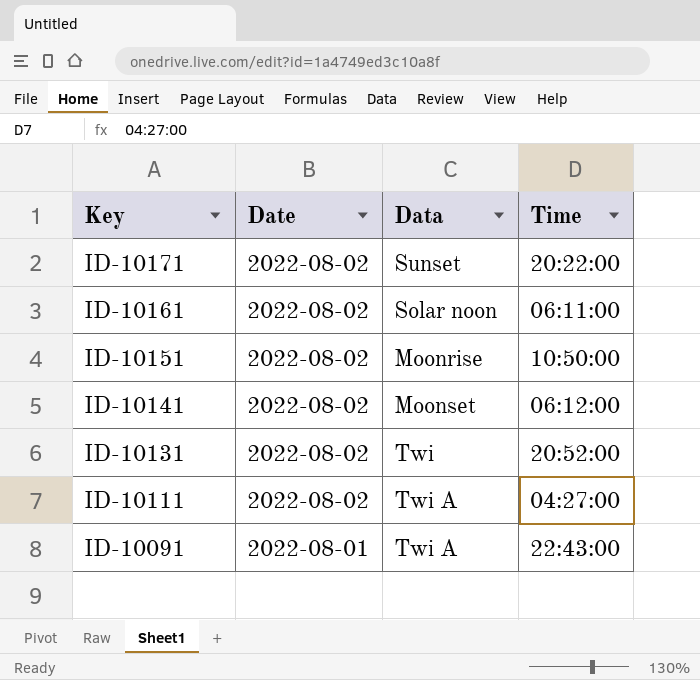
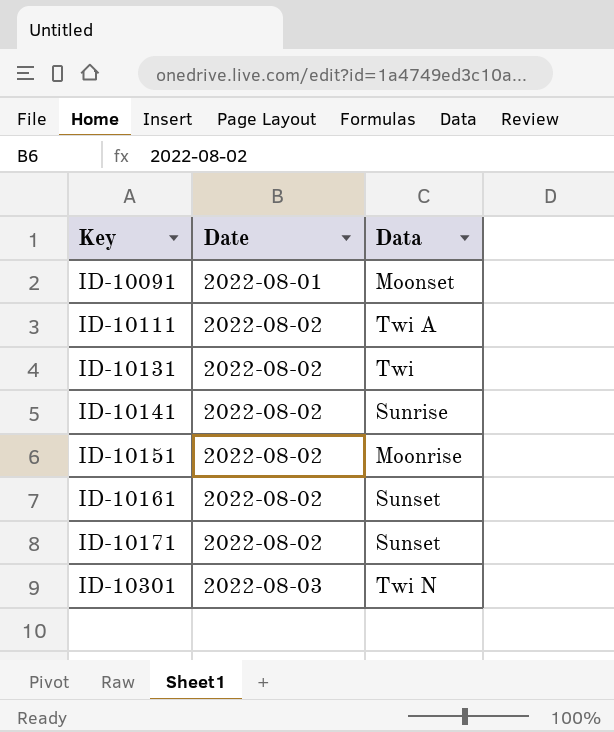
row order: Key descending -> Key ascending
column Time | position: 4 -> none
ID-10091 | Data: Twi A -> Moonset
ID-10141 | Data: Moonset -> Sunrise
ID-10161 | Data: Solar noon -> Sunset
row ID-10301: none -> 2022-08-03 | Twi N

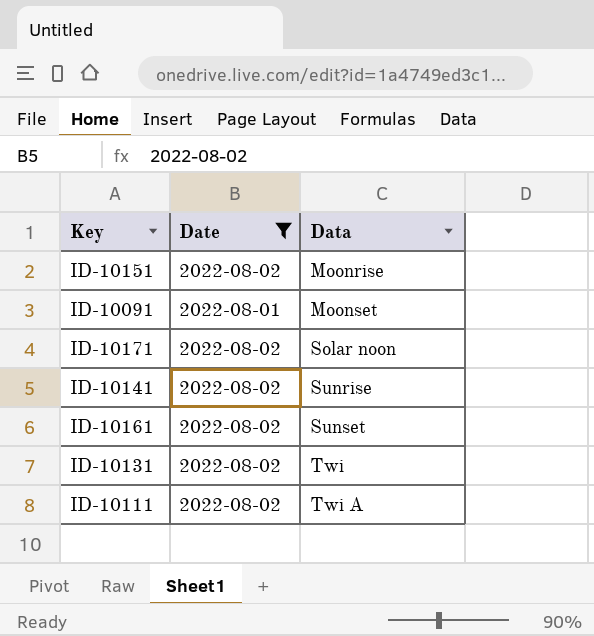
filter: none -> Date != 2022-08-03
row order: Key ascending -> Data ascending
ID-10171 | Data: Sunset -> Solar noon

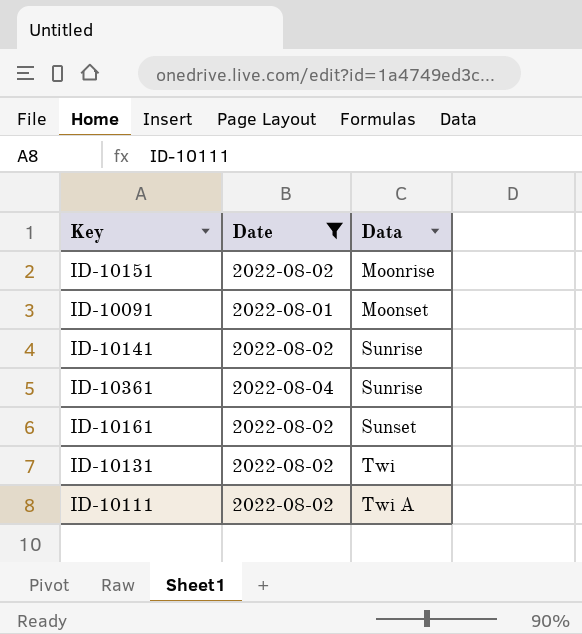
row ID-10171: 2022-08-02 | Solar noon -> none
row ID-10361: none -> 2022-08-04 | Sunrise

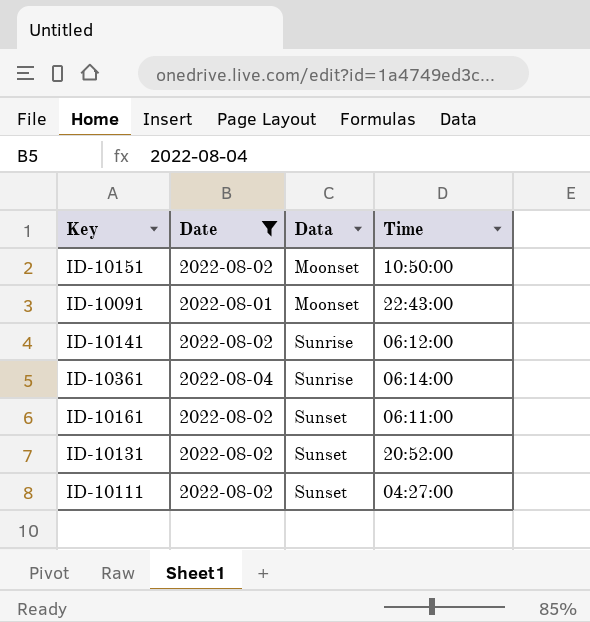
column Time | position: none -> 4
ID-10151 | Data: Moonrise -> Moonset
ID-10131 | Data: Twi -> Sunset
ID-10111 | Data: Twi A -> Sunset

